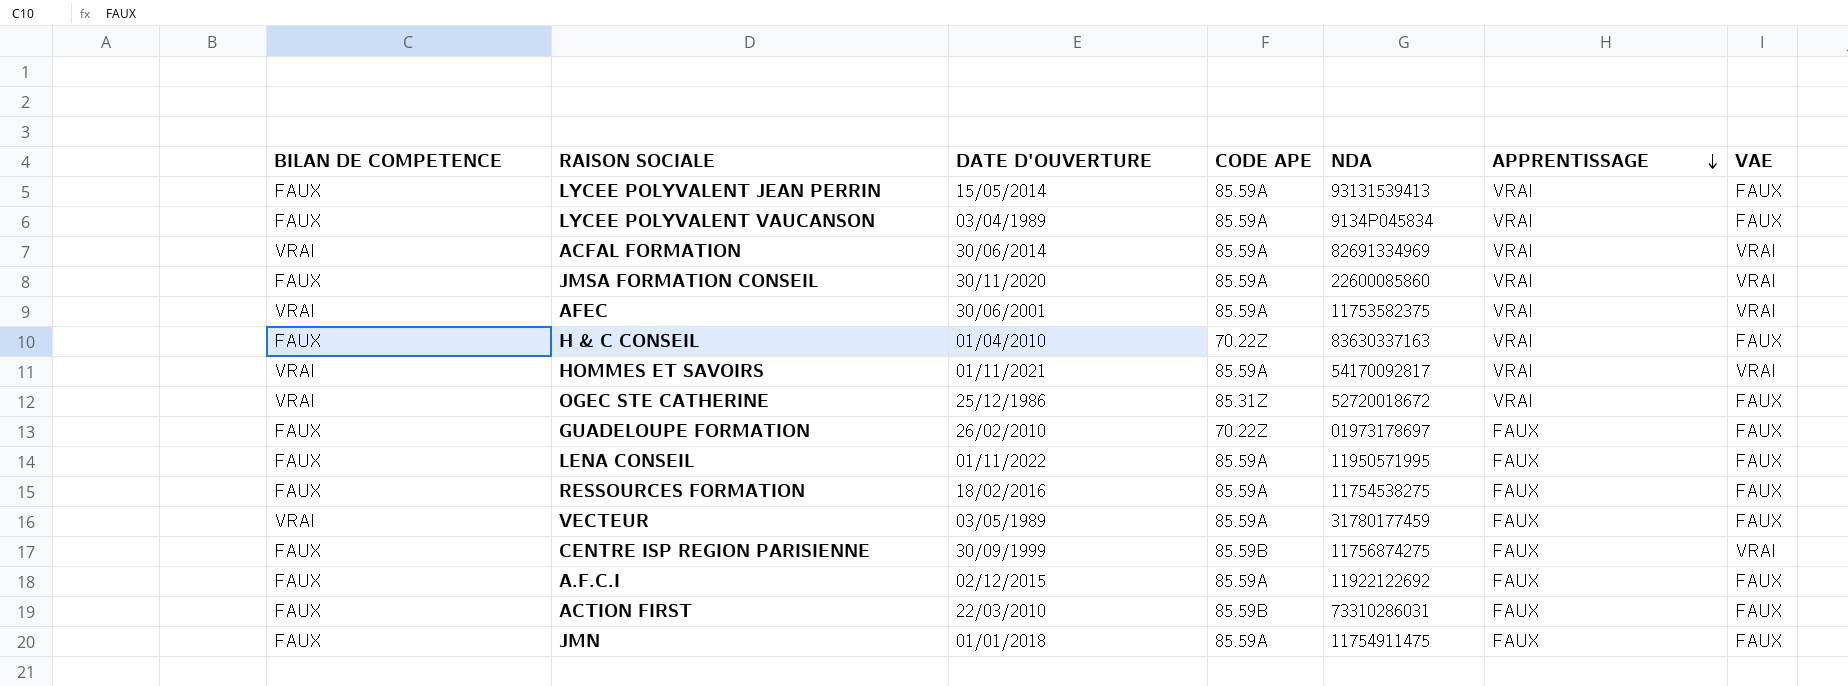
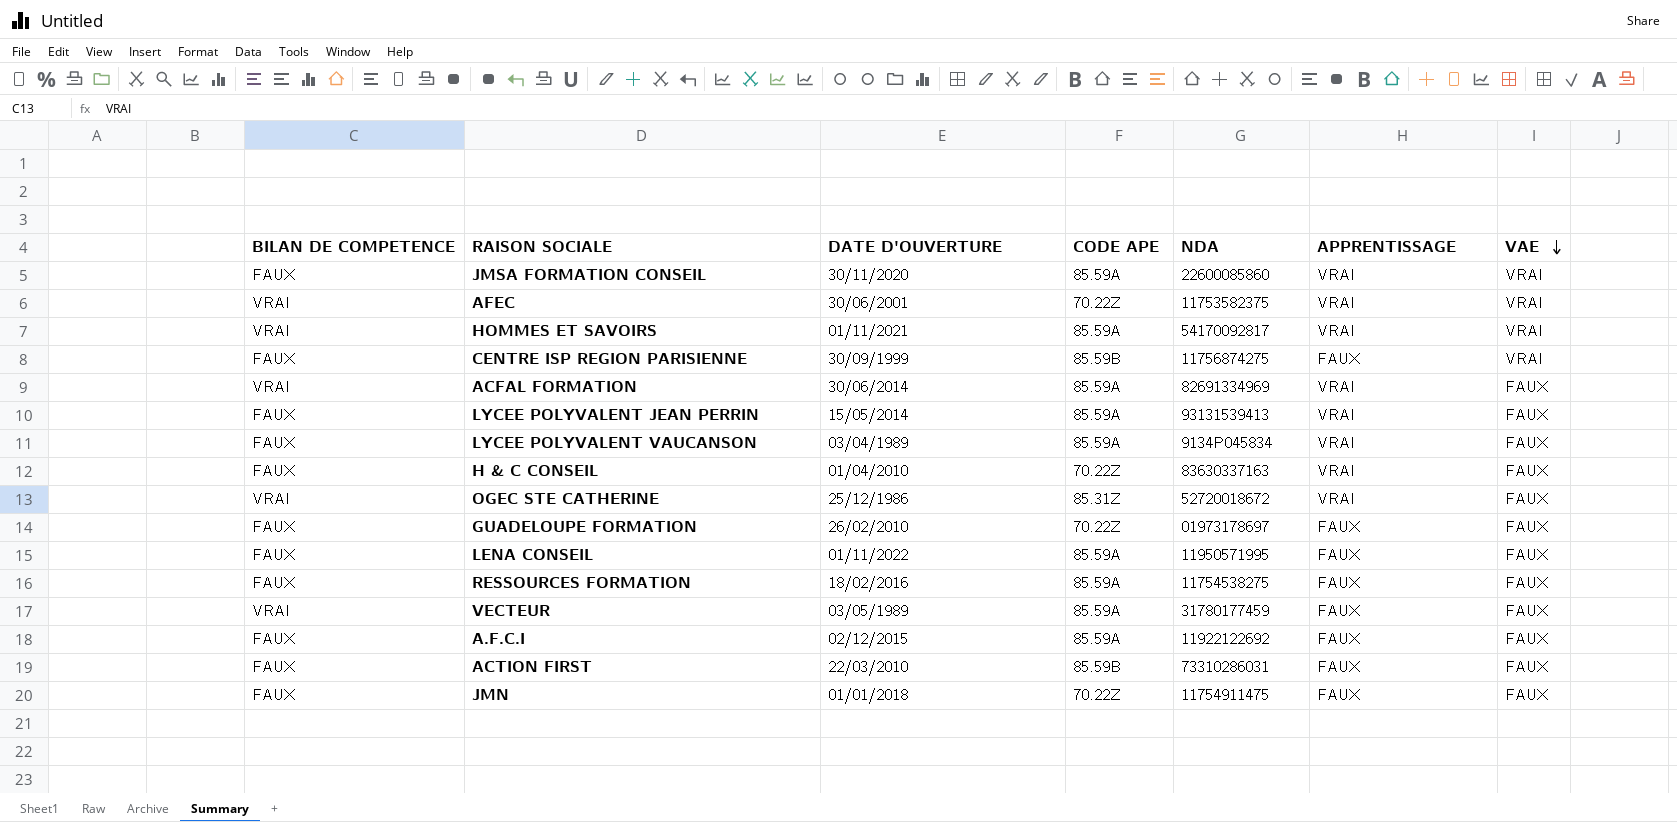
row order: APPRENTISSAGE descending -> VAE descending
AFEC | CODE APE: 85.59A -> 70.22Z
ACFAL FORMATION | VAE: VRAI -> FAUX
JMN | CODE APE: 85.59A -> 70.22Z

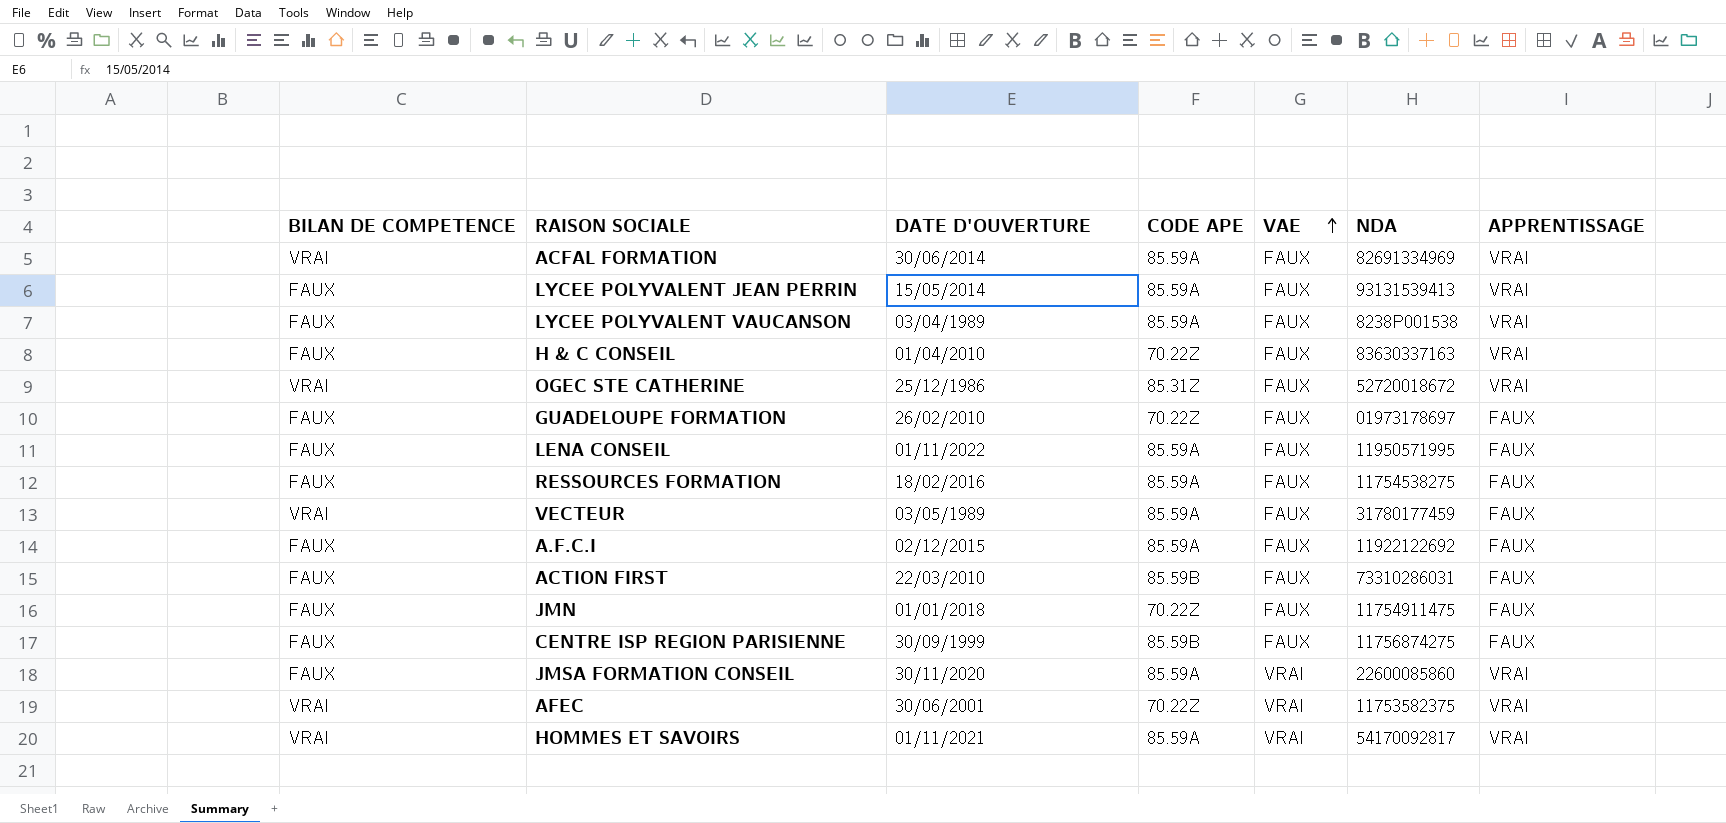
row order: VAE descending -> VAE ascending
column VAE | position: 7 -> 5
LYCEE POLYVALENT VAUCANSON | NDA: 9134P045834 -> 8238P001538
CENTRE ISP REGION PARISIENNE | VAE: VRAI -> FAUX

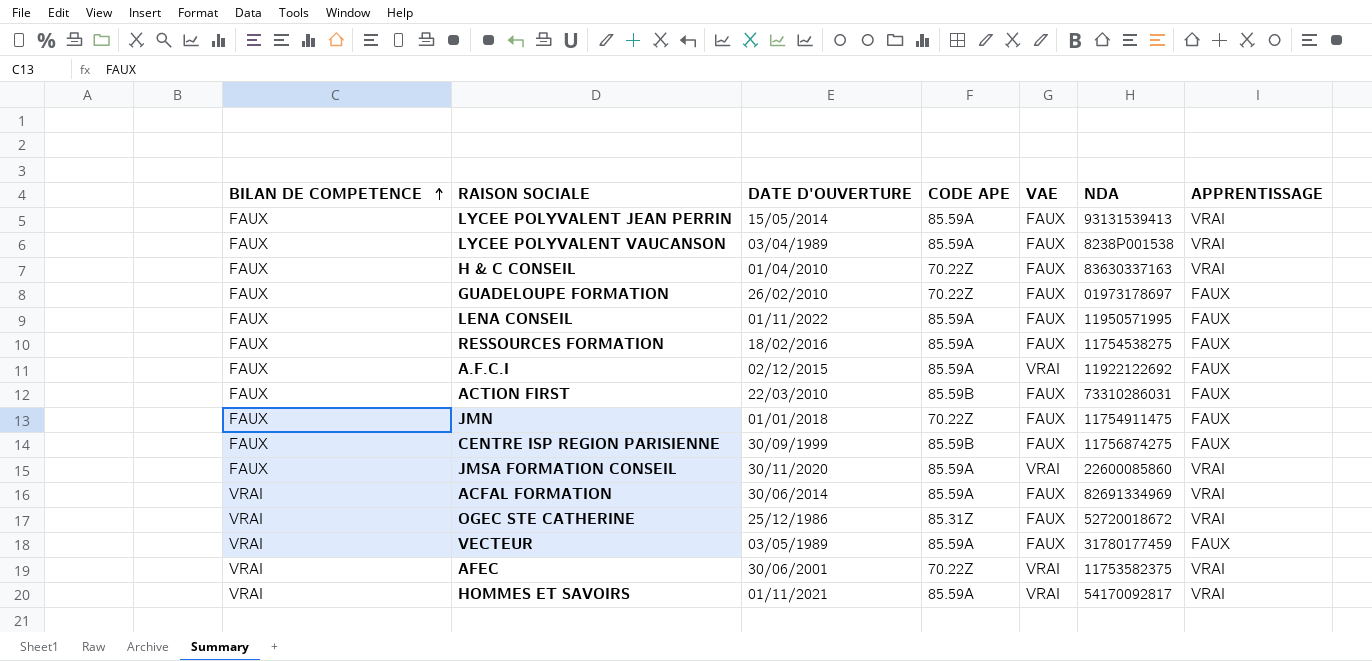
row order: VAE ascending -> BILAN DE COMPETENCE ascending
A.F.C.I | VAE: FAUX -> VRAI

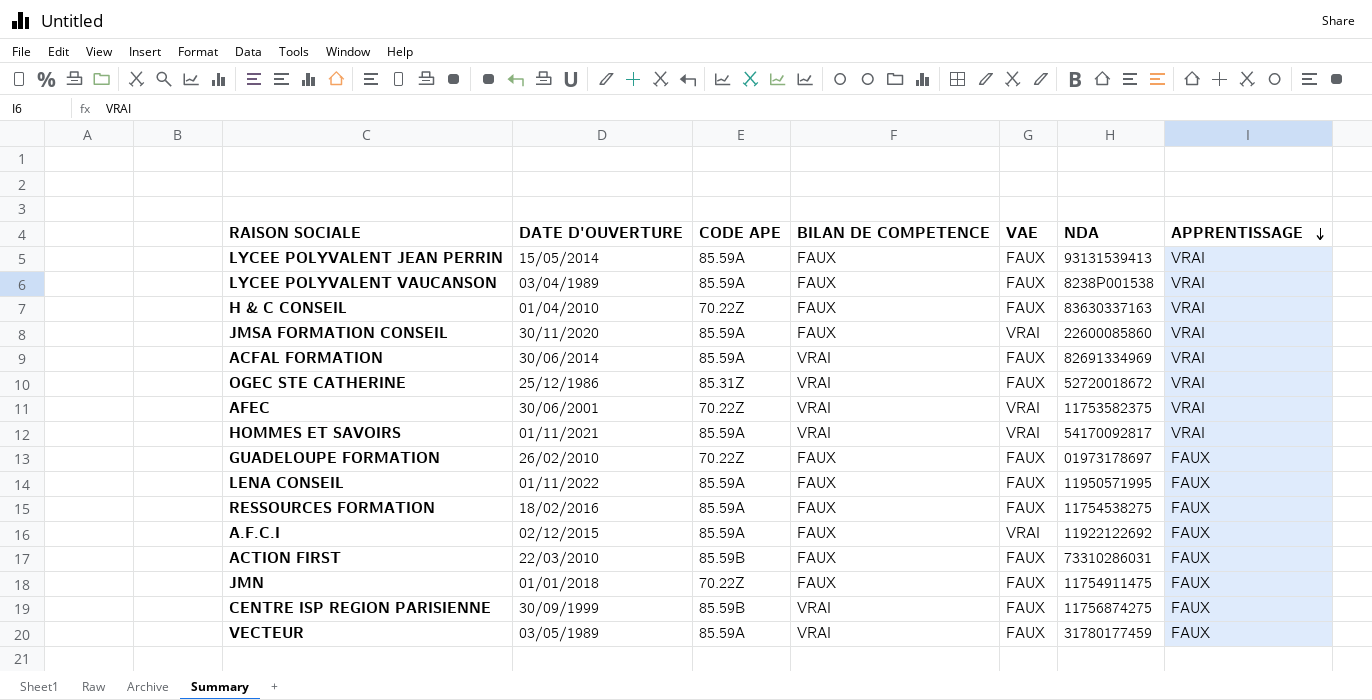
row order: BILAN DE COMPETENCE ascending -> APPRENTISSAGE descending
column BILAN DE COMPETENCE | position: 1 -> 4
CENTRE ISP REGION PARISIENNE | BILAN DE COMPETENCE: FAUX -> VRAI

